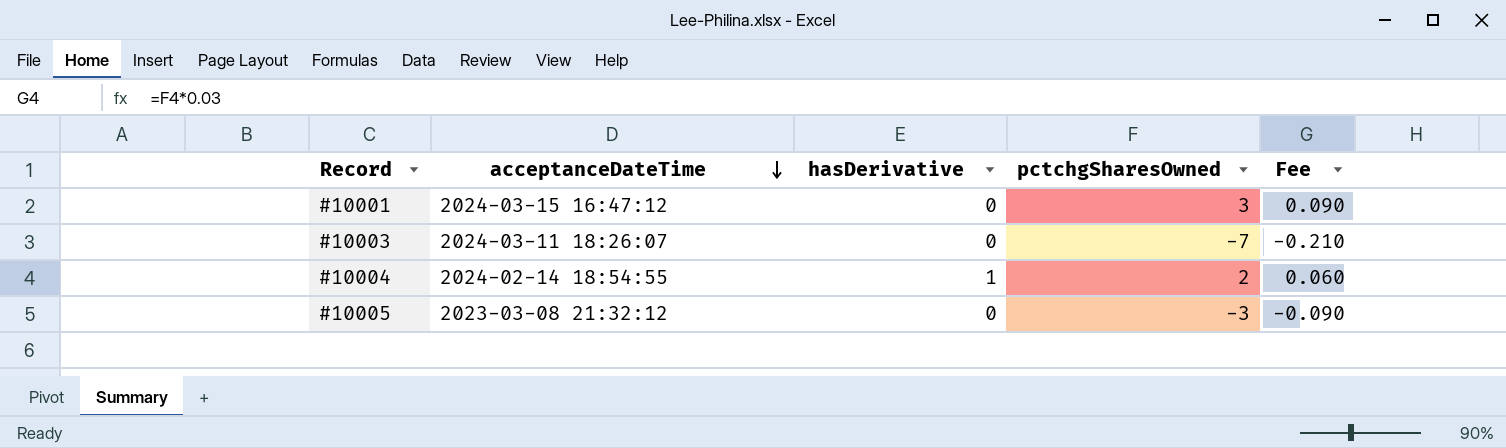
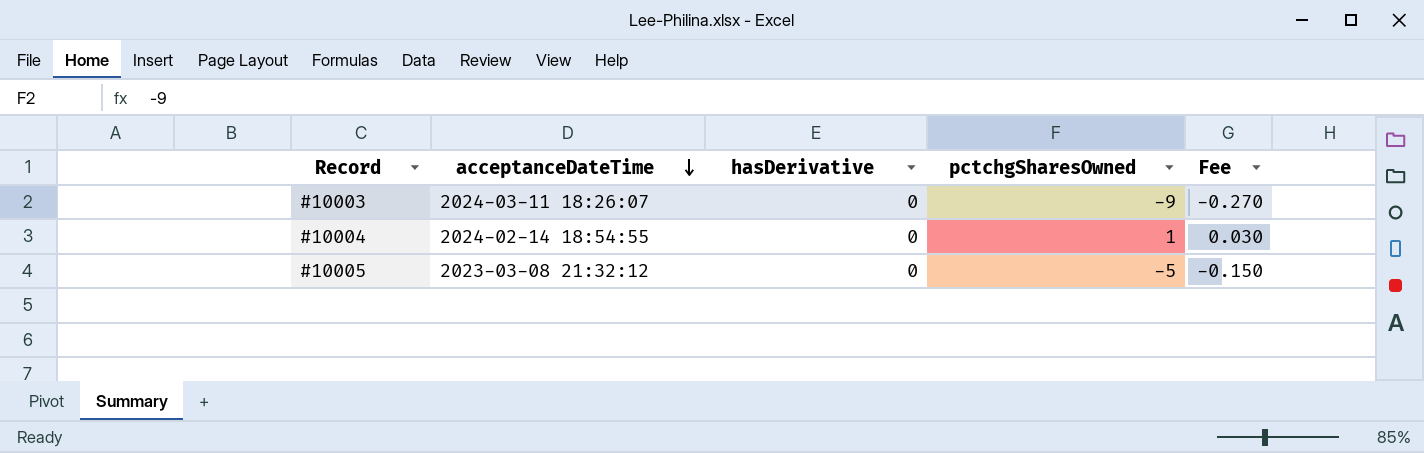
row #10001: 2024-03-15 16:47:12 | 0 | 3 | 0.090 -> none
#10003 | pctchgSharesOwned: -7 -> -9
#10003 | Fee: -0.210 -> -0.270
#10004 | hasDerivative: 1 -> 0
#10004 | pctchgSharesOwned: 2 -> 1
#10004 | Fee: 0.060 -> 0.030
#10005 | pctchgSharesOwned: -3 -> -5
#10005 | Fee: -0.090 -> -0.150

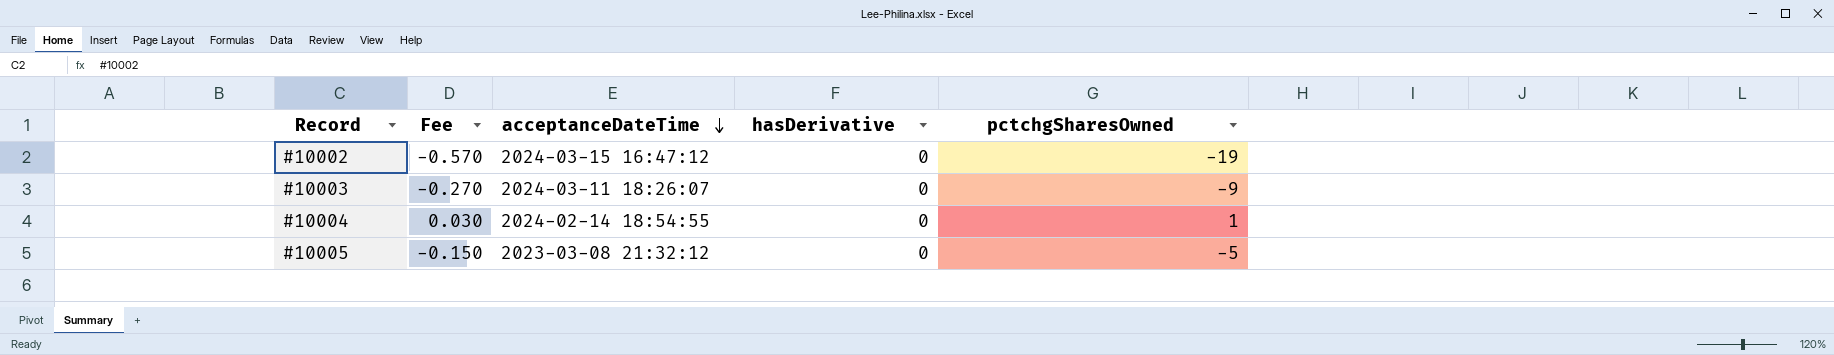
column Fee | position: 5 -> 2
row #10002: none -> -0.570 | 2024-03-15 16:47:12 | 0 | -19

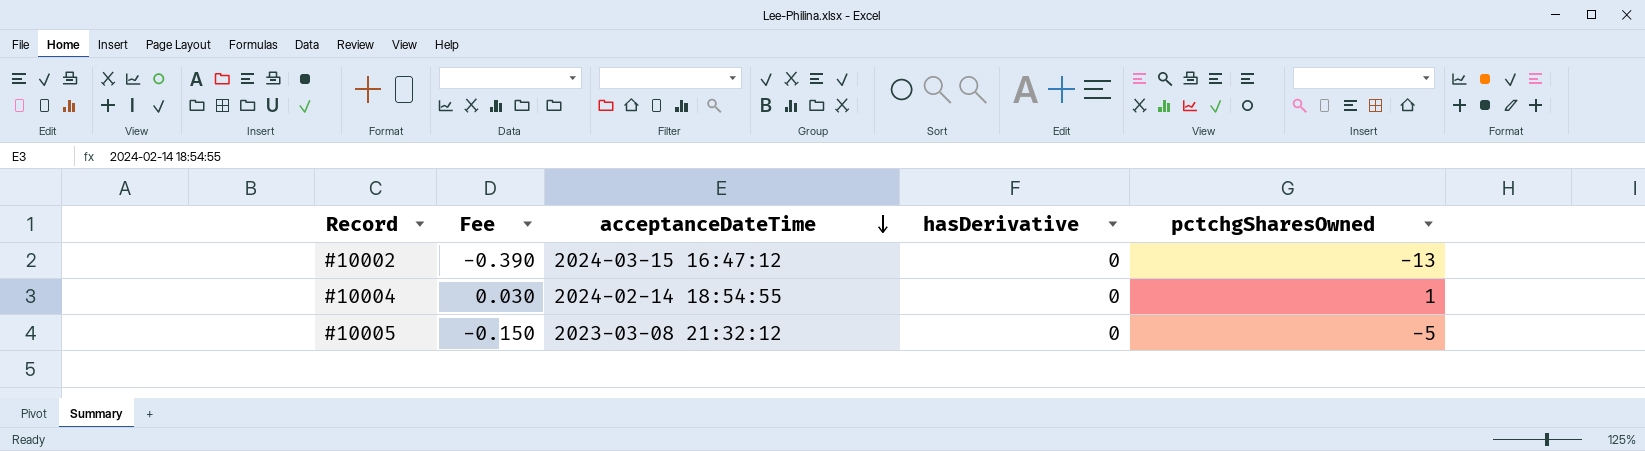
row #10003: -0.270 | 2024-03-11 18:26:07 | 0 | -9 -> none
#10002 | Fee: -0.570 -> -0.390
#10002 | pctchgSharesOwned: -19 -> -13

